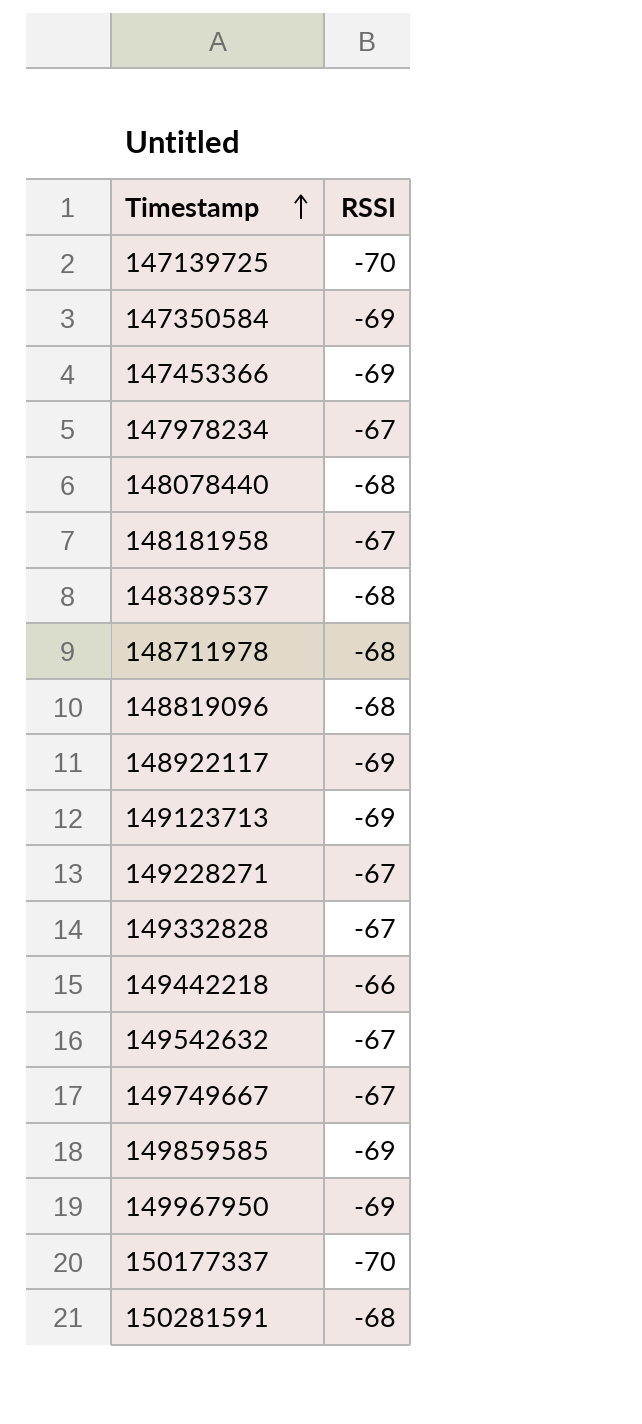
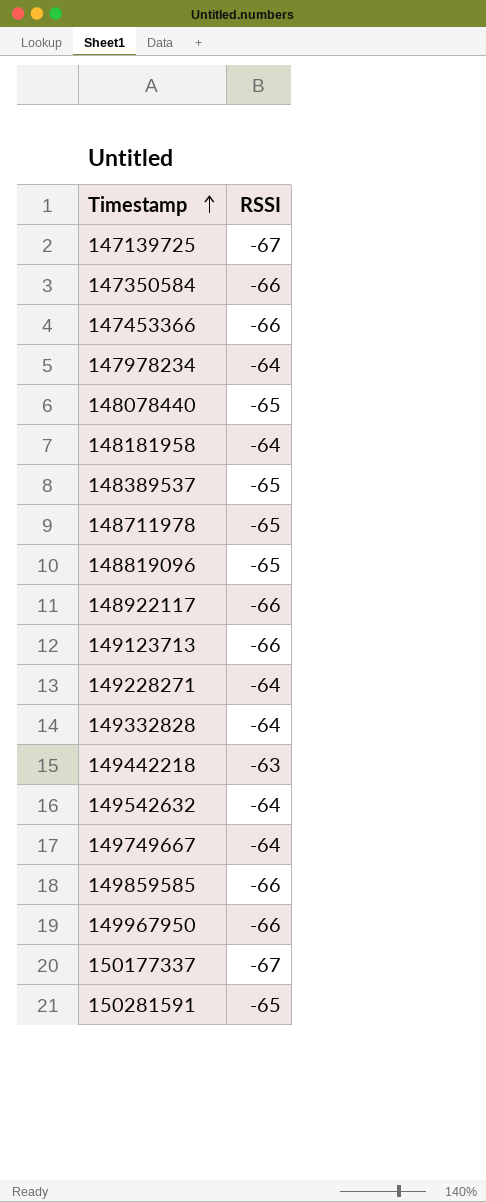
147139725 | RSSI: -70 -> -67
147350584 | RSSI: -69 -> -66
147453366 | RSSI: -69 -> -66
147978234 | RSSI: -67 -> -64
148078440 | RSSI: -68 -> -65
148181958 | RSSI: -67 -> -64
148389537 | RSSI: -68 -> -65
148711978 | RSSI: -68 -> -65
148819096 | RSSI: -68 -> -65
148922117 | RSSI: -69 -> -66
149123713 | RSSI: -69 -> -66
149228271 | RSSI: -67 -> -64
149332828 | RSSI: -67 -> -64
149442218 | RSSI: -66 -> -63
149542632 | RSSI: -67 -> -64
149749667 | RSSI: -67 -> -64
149859585 | RSSI: -69 -> -66
149967950 | RSSI: -69 -> -66
150177337 | RSSI: -70 -> -67
150281591 | RSSI: -68 -> -65

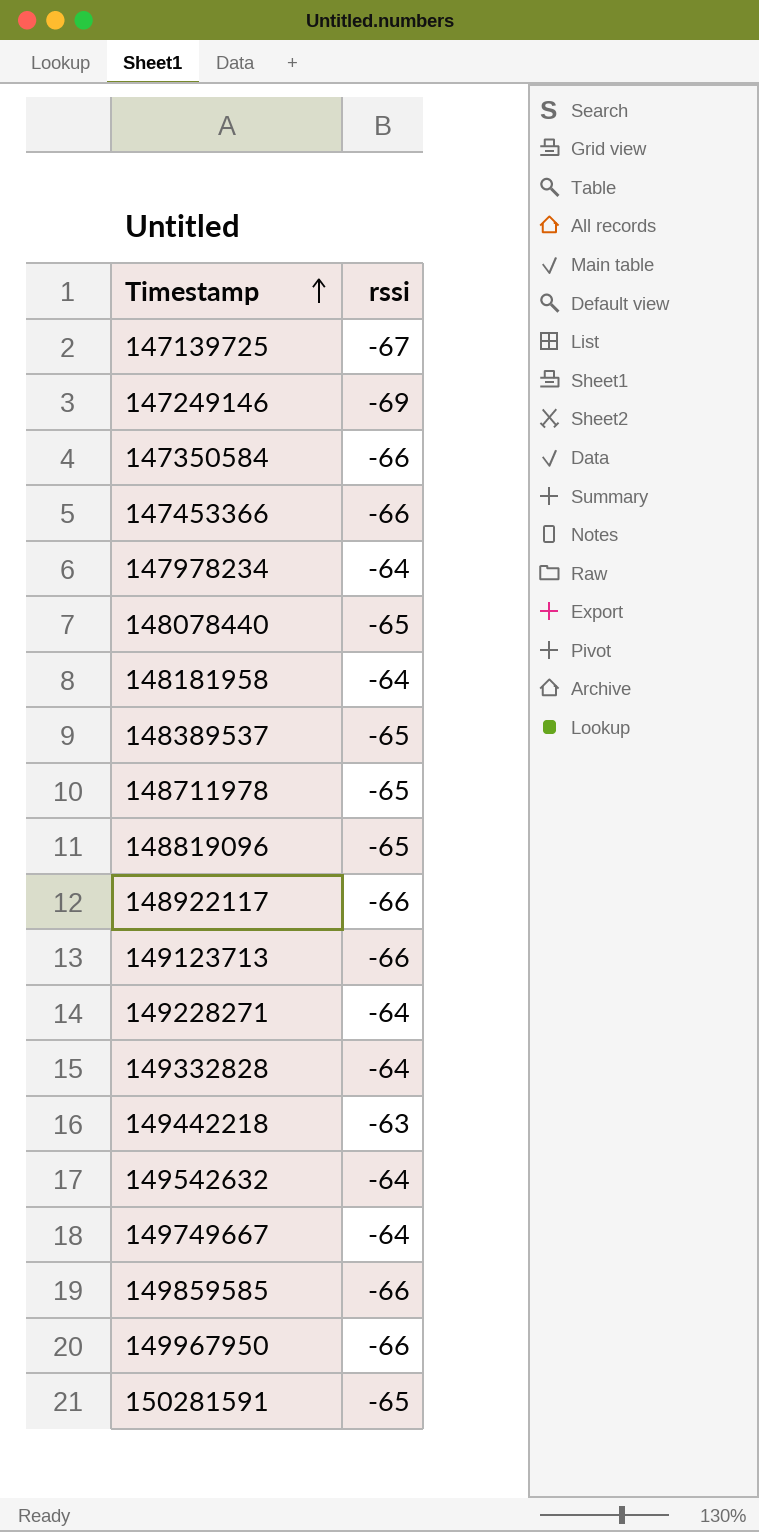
column name: RSSI -> rssi
row 150177337: -67 -> none
row 147249146: none -> -69

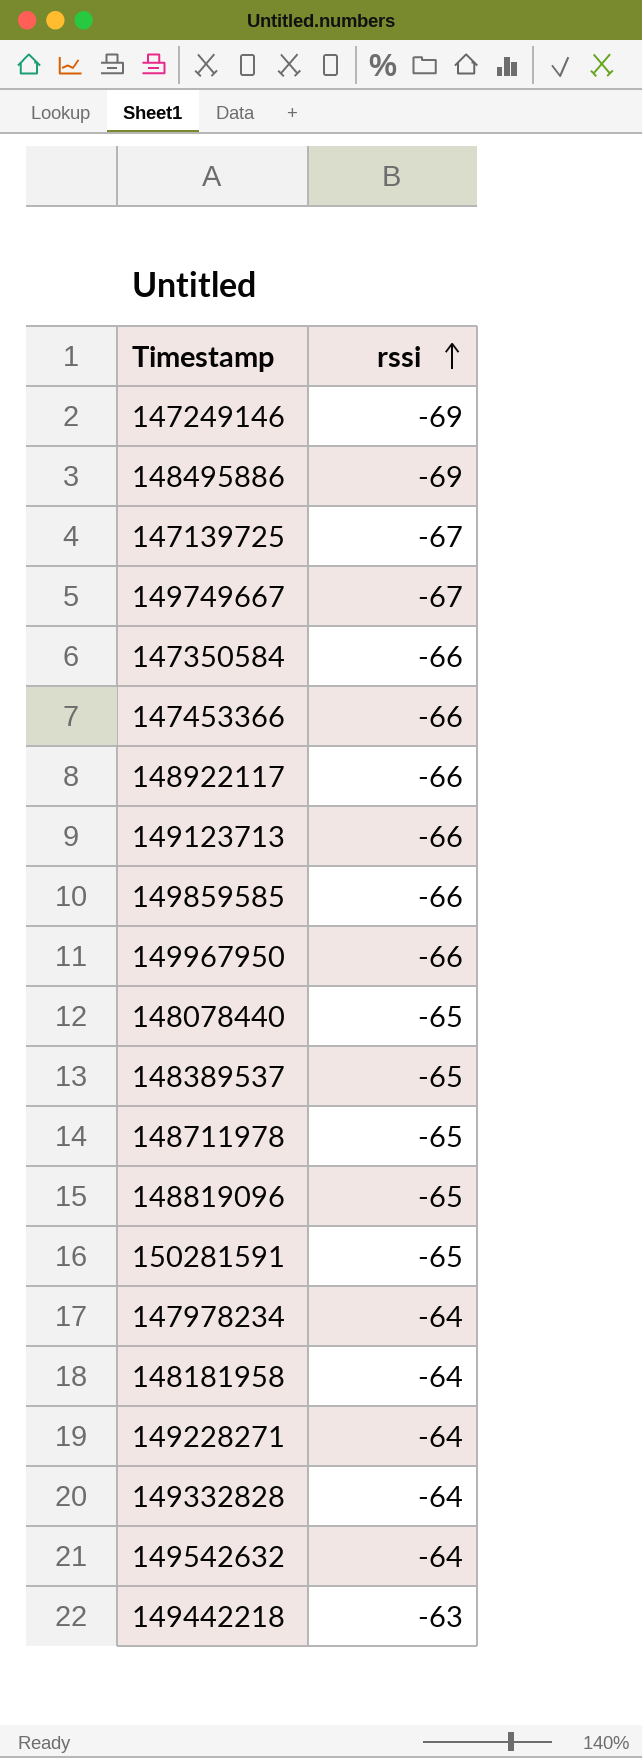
row order: Timestamp ascending -> rssi ascending
row 148495886: none -> -69
149749667 | rssi: -64 -> -67

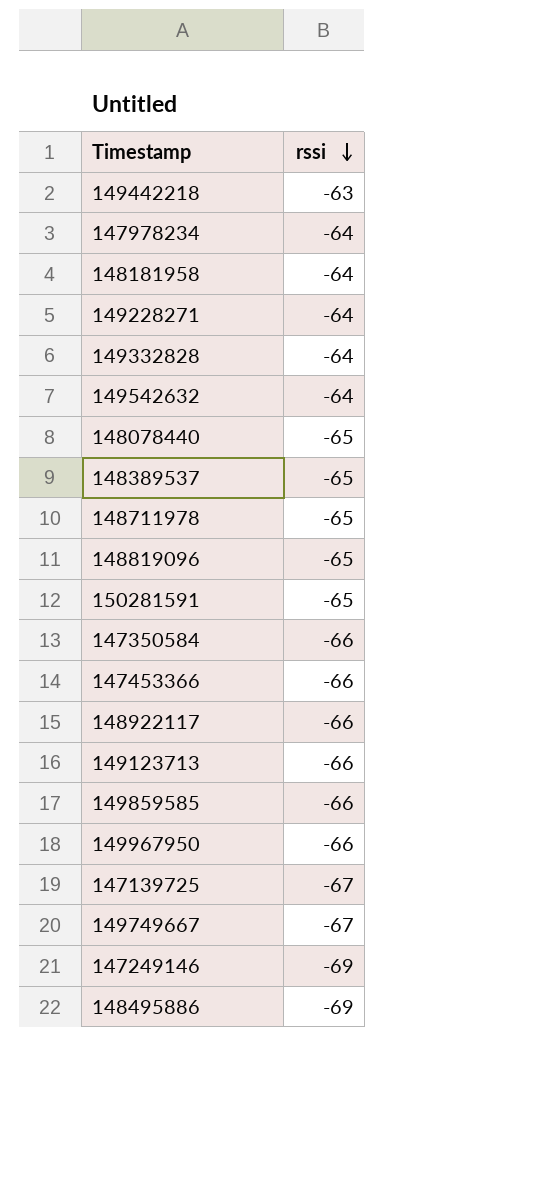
row order: rssi ascending -> rssi descending

